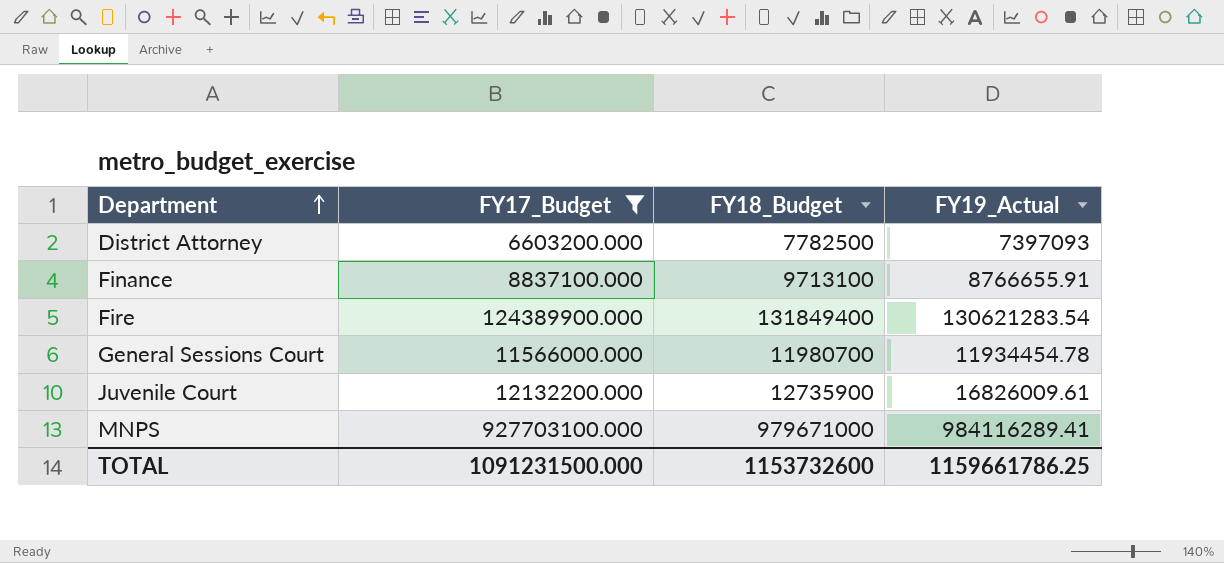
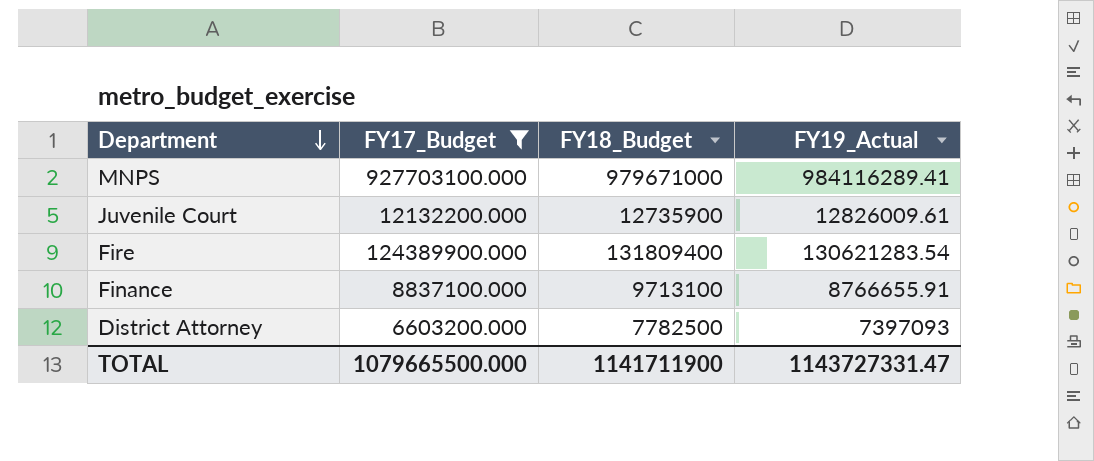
row order: Department ascending -> Department descending
row General Sessions Court: 11566000.000 | 11980700 | 11934454.78 -> none
Juvenile Court | FY19_Actual: 16826009.61 -> 12826009.61
Fire | FY18_Budget: 131849400 -> 131809400
TOTAL | FY17_Budget: 1091231500.000 -> 1079665500.000
TOTAL | FY18_Budget: 1153732600 -> 1141711900
TOTAL | FY19_Actual: 1159661786.25 -> 1143727331.47

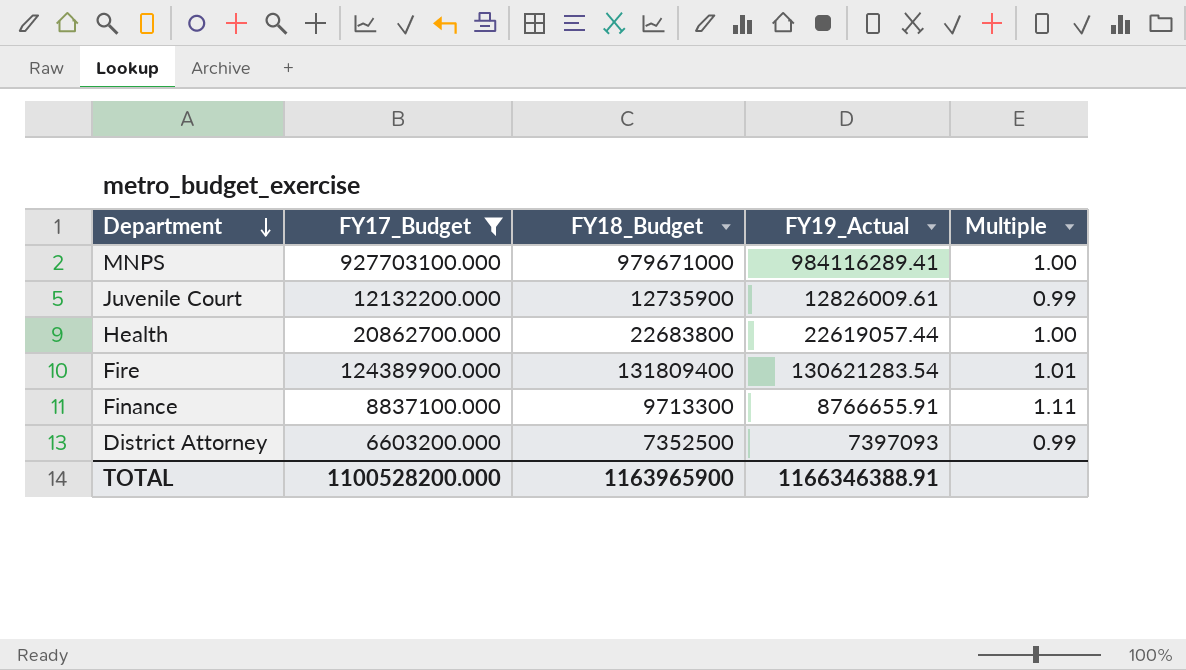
column Multiple | formula: none -> [FY18_Budget] / [FY19_Actual]
row Health: none -> 20862700.000 | 22683800 | 22619057.44 | 1.00
Finance | FY18_Budget: 9713100 -> 9713300
District Attorney | FY18_Budget: 7782500 -> 7352500
TOTAL | FY17_Budget: 1079665500.000 -> 1100528200.000
TOTAL | FY18_Budget: 1141711900 -> 1163965900
TOTAL | FY19_Actual: 1143727331.47 -> 1166346388.91

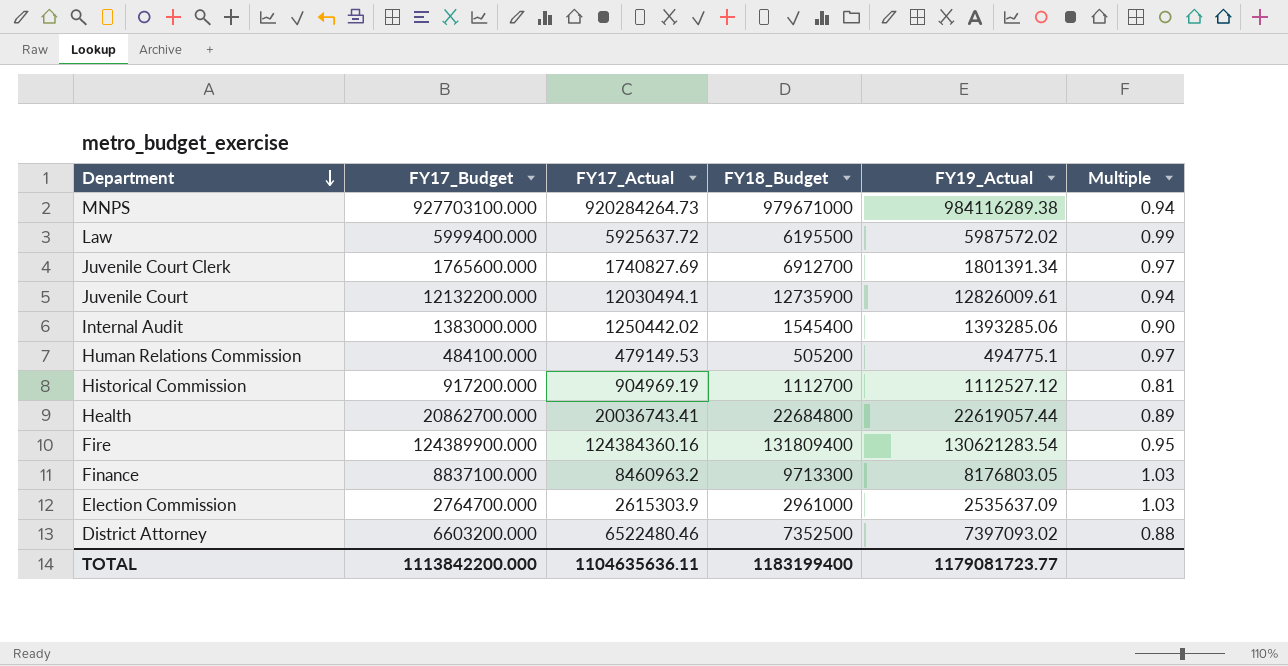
filter: FY17_Budget >= 6603200.000 -> none
column FY17_Actual | position: none -> 3
column Multiple | formula: [FY18_Budget] / [FY19_Actual] -> [FY17_Actual] / [FY19_Actual]
MNPS | FY19_Actual: 984116289.41 -> 984116289.38
Health | FY18_Budget: 22683800 -> 22684800
Finance | FY19_Actual: 8766655.91 -> 8176803.05
District Attorney | FY19_Actual: 7397093 -> 7397093.02
TOTAL | FY17_Budget: 1100528200.000 -> 1113842200.000
TOTAL | FY18_Budget: 1163965900 -> 1183199400
TOTAL | FY19_Actual: 1166346388.91 -> 1179081723.77

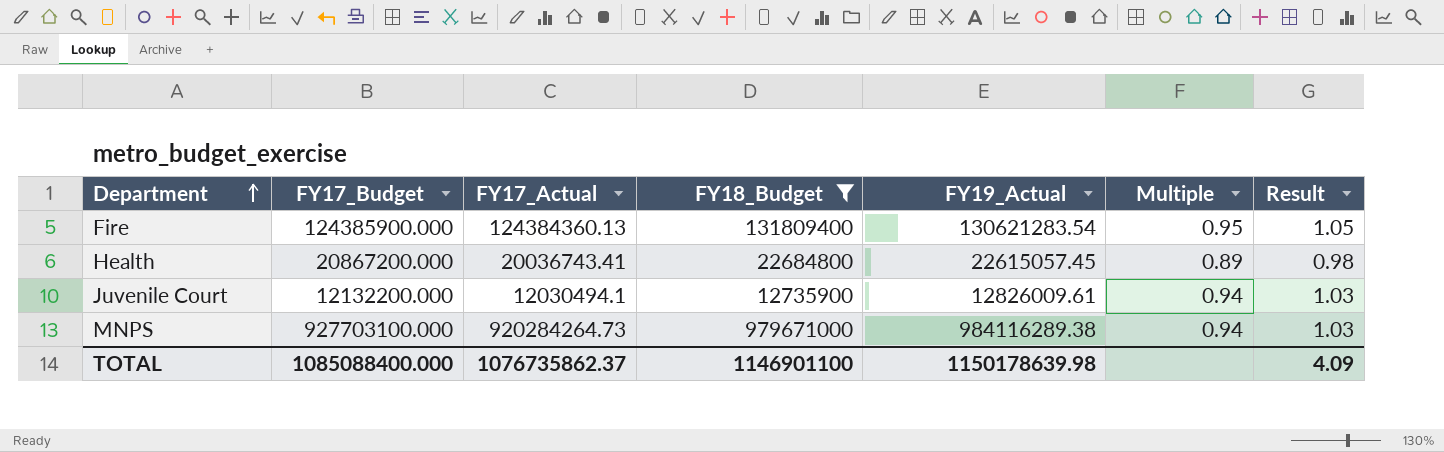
filter: none -> FY18_Budget >= 12735900
row order: Department descending -> Department ascending
column Result | formula: none -> [Multiple] * 1.1
Fire | FY17_Budget: 124389900.000 -> 124385900.000
Fire | FY17_Actual: 124384360.16 -> 124384360.13
Health | FY17_Budget: 20862700.000 -> 20867200.000
Health | FY19_Actual: 22619057.44 -> 22615057.45
TOTAL | FY17_Budget: 1113842200.000 -> 1085088400.000
TOTAL | FY17_Actual: 1104635636.11 -> 1076735862.37
TOTAL | FY18_Budget: 1183199400 -> 1146901100
TOTAL | FY19_Actual: 1179081723.77 -> 1150178639.98

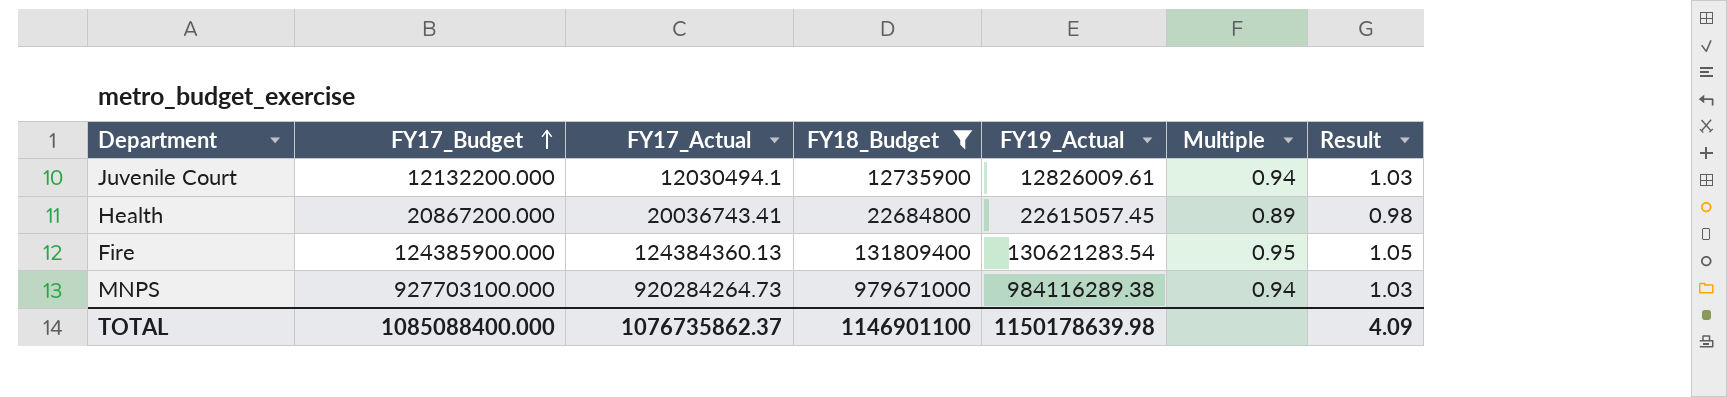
row order: Department ascending -> FY17_Budget ascending

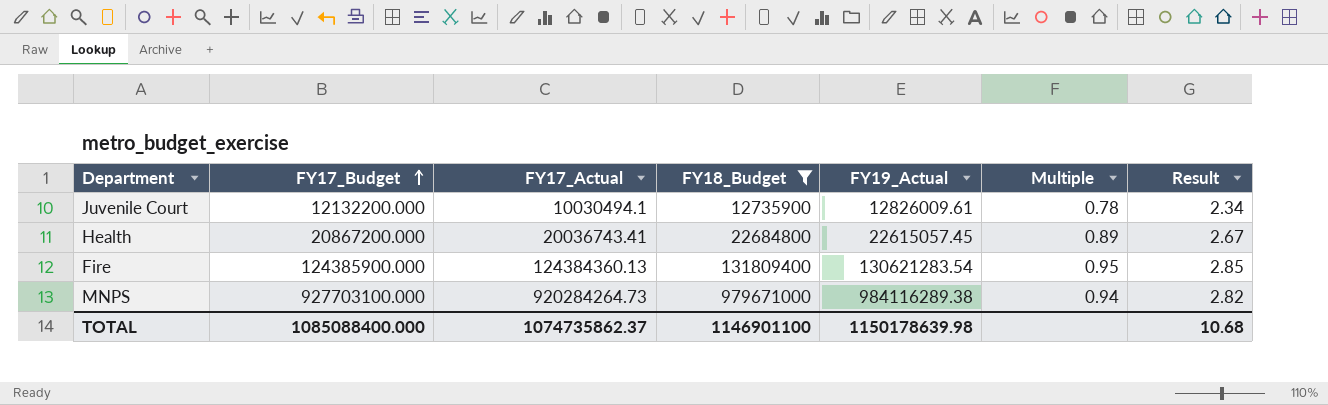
column Result | formula: [Multiple] * 1.1 -> [Multiple] * 3
Juvenile Court | FY17_Actual: 12030494.1 -> 10030494.1
Juvenile Court | Multiple: 0.94 -> 0.78
TOTAL | FY17_Actual: 1076735862.37 -> 1074735862.37
TOTAL | Result: 4.09 -> 10.68

